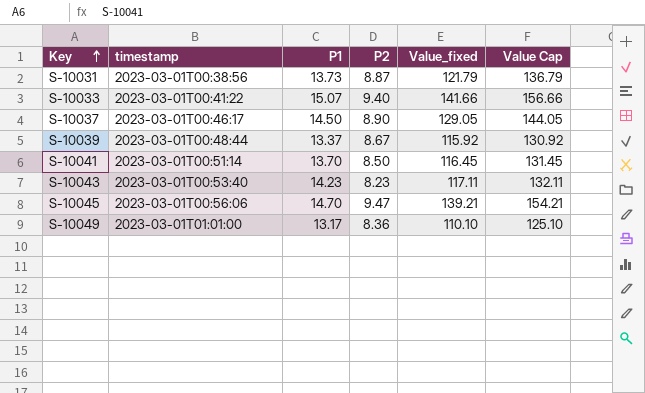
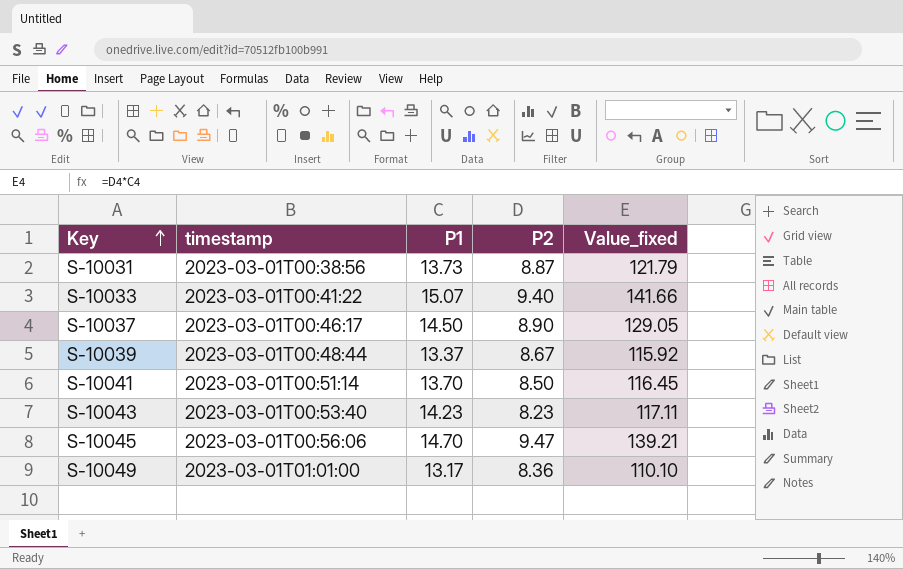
column Value Cap | formula: [Value_fixed] + 15 -> none

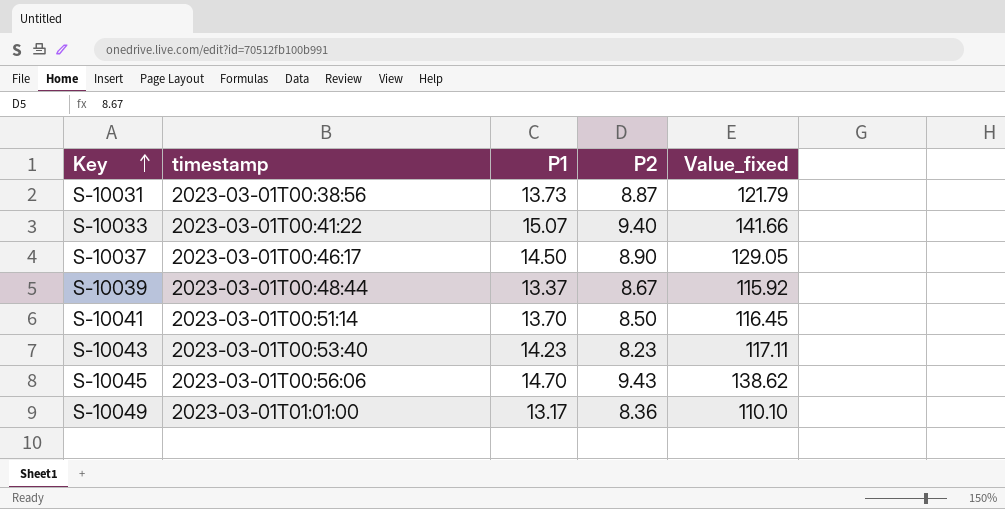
S-10045 | P2: 9.47 -> 9.43
S-10045 | Value_fixed: 139.21 -> 138.62

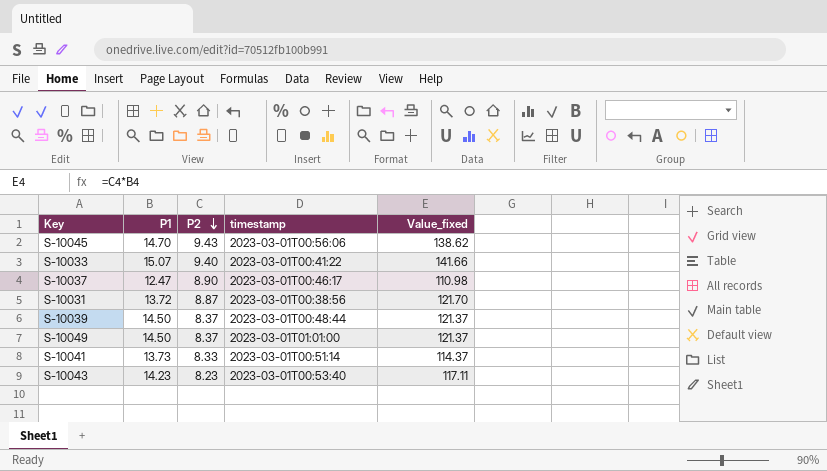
row order: Key ascending -> P2 descending
column timestamp | position: 2 -> 4
S-10037 | P1: 14.50 -> 12.47
S-10037 | Value_fixed: 129.05 -> 110.98
S-10031 | P1: 13.73 -> 13.72
S-10031 | Value_fixed: 121.79 -> 121.70
S-10039 | P1: 13.37 -> 14.50
S-10039 | P2: 8.67 -> 8.37
S-10039 | Value_fixed: 115.92 -> 121.37
S-10049 | P1: 13.17 -> 14.50
S-10049 | P2: 8.36 -> 8.37
S-10049 | Value_fixed: 110.10 -> 121.37
S-10041 | P1: 13.70 -> 13.73
S-10041 | P2: 8.50 -> 8.33
S-10041 | Value_fixed: 116.45 -> 114.37

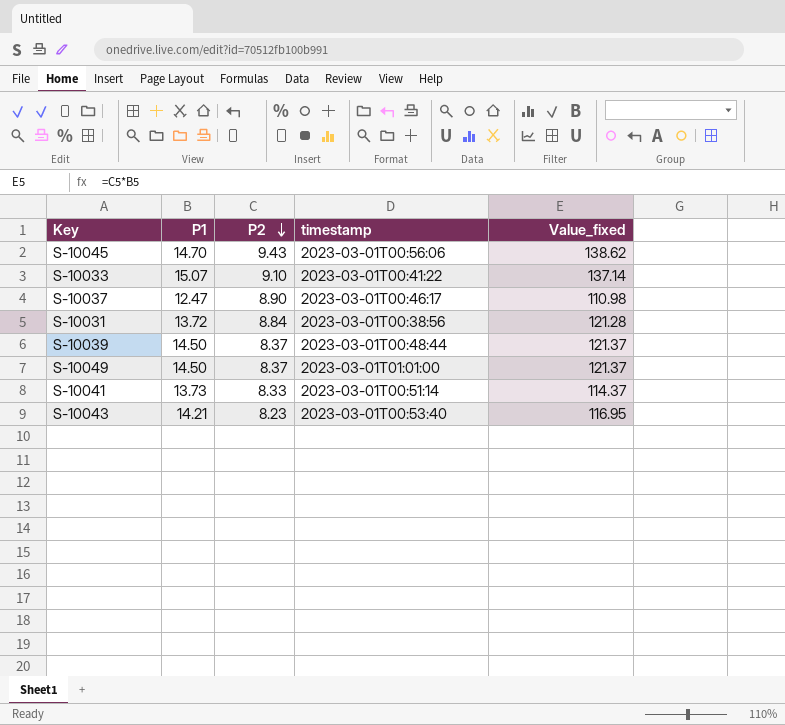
S-10033 | P2: 9.40 -> 9.10
S-10033 | Value_fixed: 141.66 -> 137.14
S-10031 | P2: 8.87 -> 8.84
S-10031 | Value_fixed: 121.70 -> 121.28
S-10043 | P1: 14.23 -> 14.21
S-10043 | Value_fixed: 117.11 -> 116.95

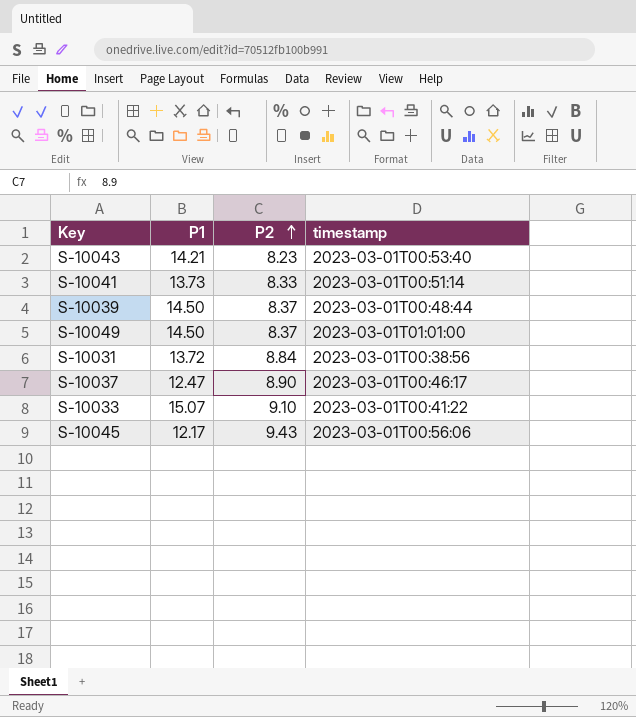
row order: P2 descending -> P2 ascending
column Value_fixed | formula: [P1] * [P2] -> none
S-10045 | P1: 14.70 -> 12.17

